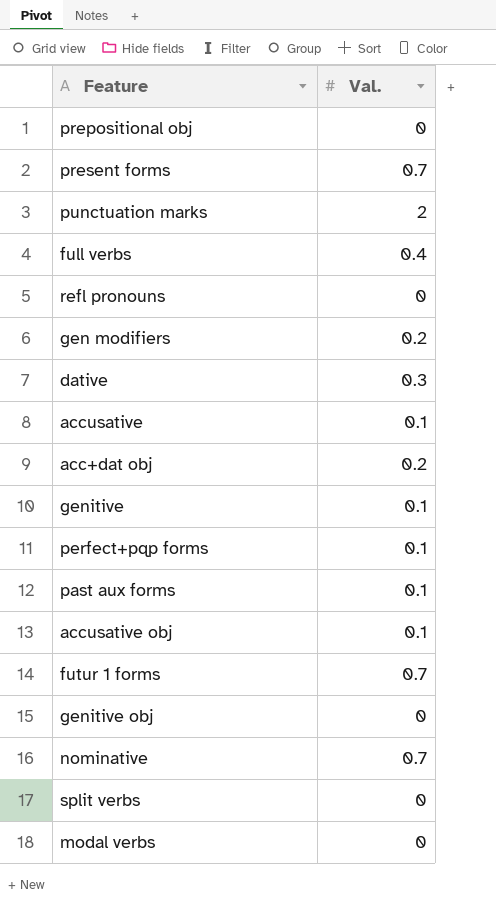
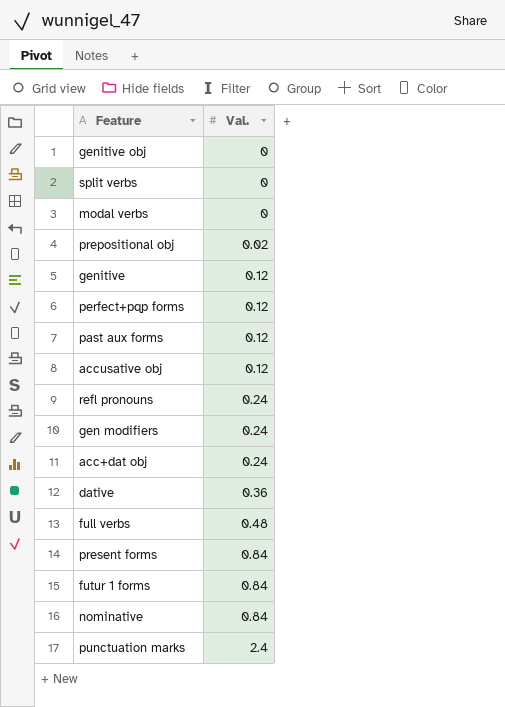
row order: none -> Val. ascending
row accusative: 0.1 -> none
prepositional obj | Val.: 0 -> 0.02
genitive | Val.: 0.1 -> 0.12
perfect+pqp forms | Val.: 0.1 -> 0.12
past aux forms | Val.: 0.1 -> 0.12
accusative obj | Val.: 0.1 -> 0.12
refl pronouns | Val.: 0 -> 0.24
gen modifiers | Val.: 0.2 -> 0.24
acc+dat obj | Val.: 0.2 -> 0.24
dative | Val.: 0.3 -> 0.36
full verbs | Val.: 0.4 -> 0.48
present forms | Val.: 0.7 -> 0.84
futur 1 forms | Val.: 0.7 -> 0.84
nominative | Val.: 0.7 -> 0.84
punctuation marks | Val.: 2 -> 2.4

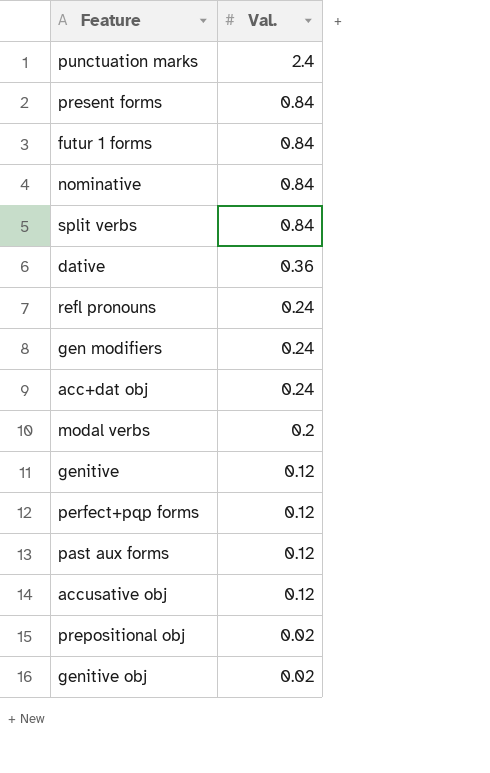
row order: Val. ascending -> Val. descending
row full verbs: 0.48 -> none
split verbs | Val.: 0 -> 0.84
modal verbs | Val.: 0 -> 0.2
genitive obj | Val.: 0 -> 0.02

